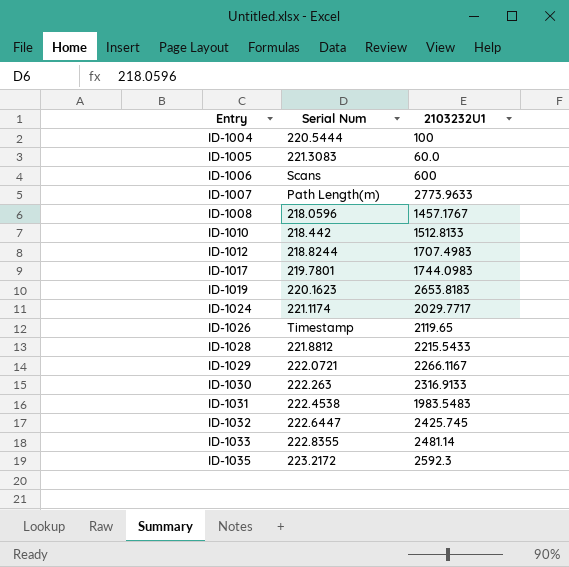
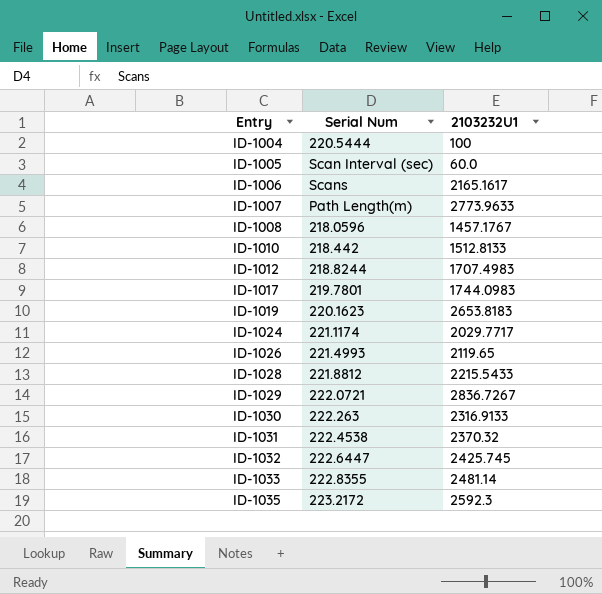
ID-1005 | Serial Num: 221.3083 -> Scan Interval (sec)
ID-1006 | 2103232U1: 600 -> 2165.1617
ID-1026 | Serial Num: Timestamp -> 221.4993
ID-1029 | 2103232U1: 2266.1167 -> 2836.7267
ID-1031 | 2103232U1: 1983.5483 -> 2370.32

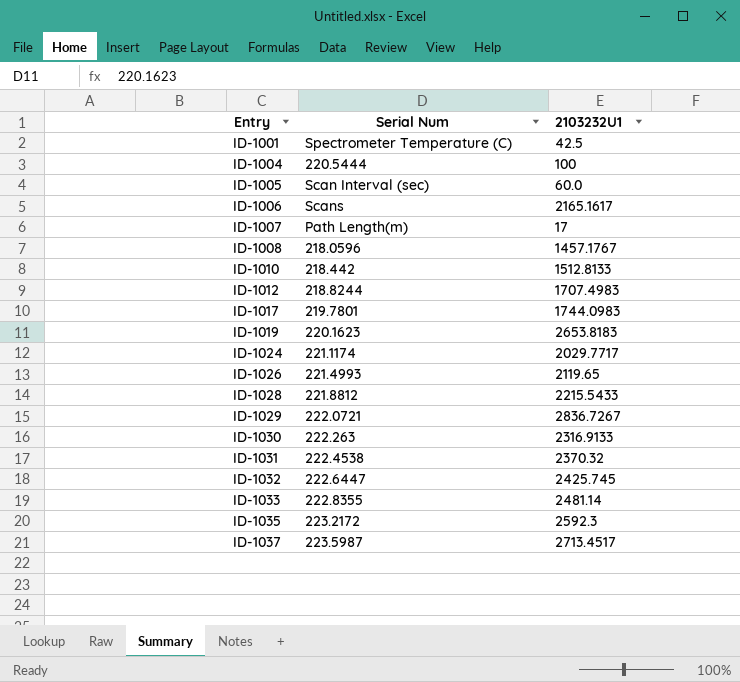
row ID-1001: none -> Spectrometer Temperature (C) | 42.5
ID-1007 | 2103232U1: 2773.9633 -> 17
row ID-1037: none -> 223.5987 | 2713.4517

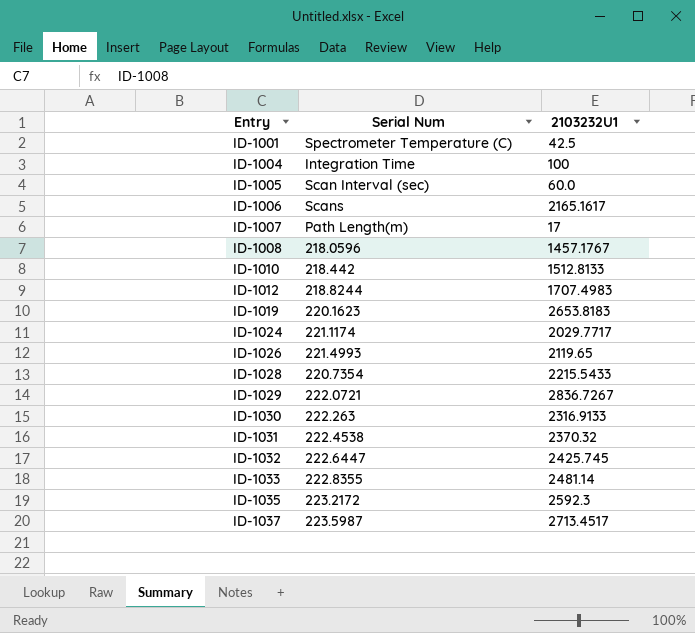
row ID-1017: 219.7801 | 1744.0983 -> none
ID-1004 | Serial Num: 220.5444 -> Integration Time
ID-1028 | Serial Num: 221.8812 -> 220.7354

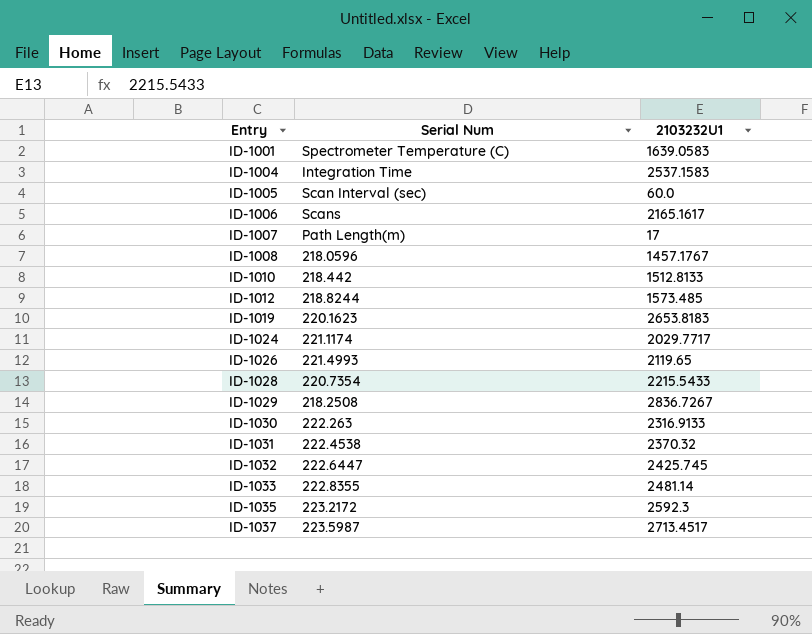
ID-1001 | 2103232U1: 42.5 -> 1639.0583
ID-1004 | 2103232U1: 100 -> 2537.1583
ID-1012 | 2103232U1: 1707.4983 -> 1573.485
ID-1029 | Serial Num: 222.0721 -> 218.2508

